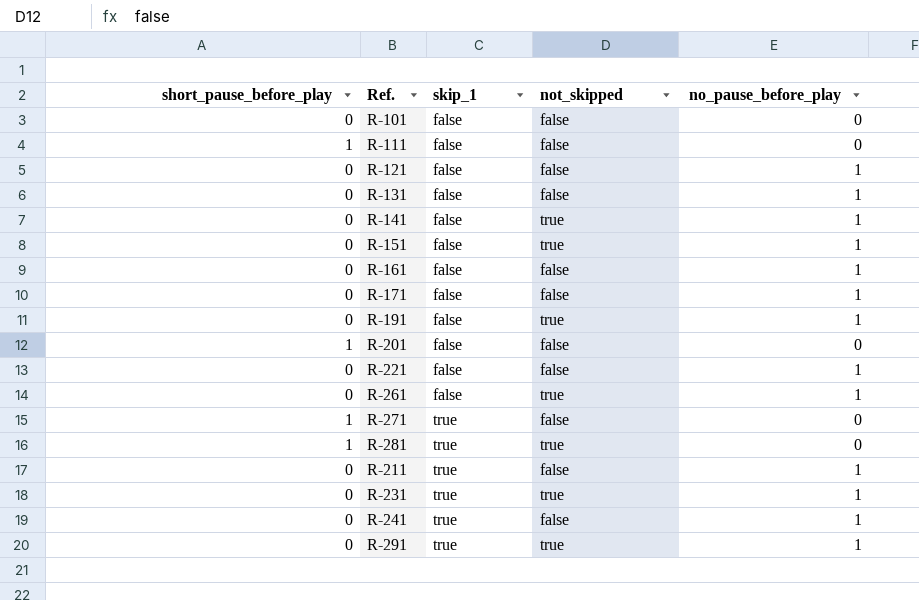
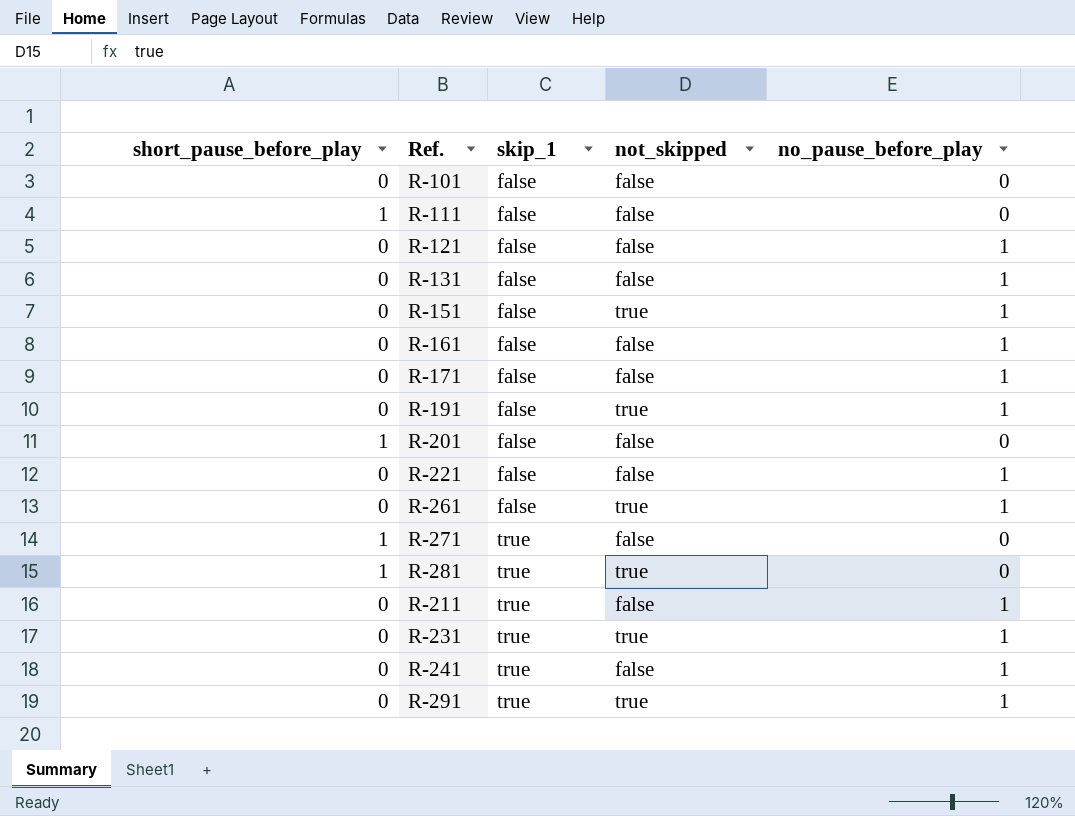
row R-141: 0 | false | true | 1 -> none

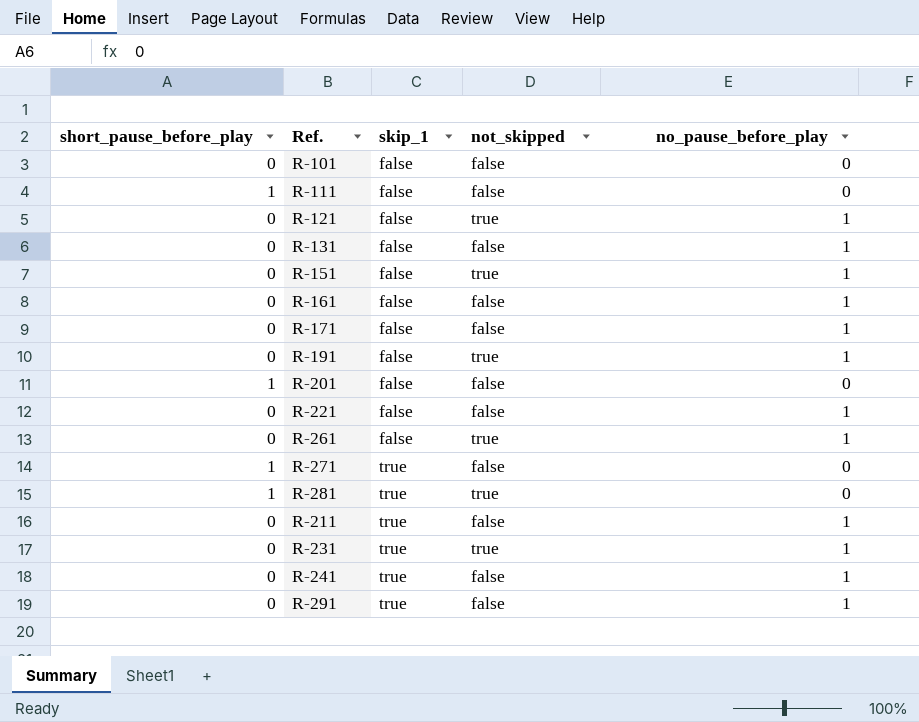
R-121 | not_skipped: false -> true
R-291 | not_skipped: true -> false

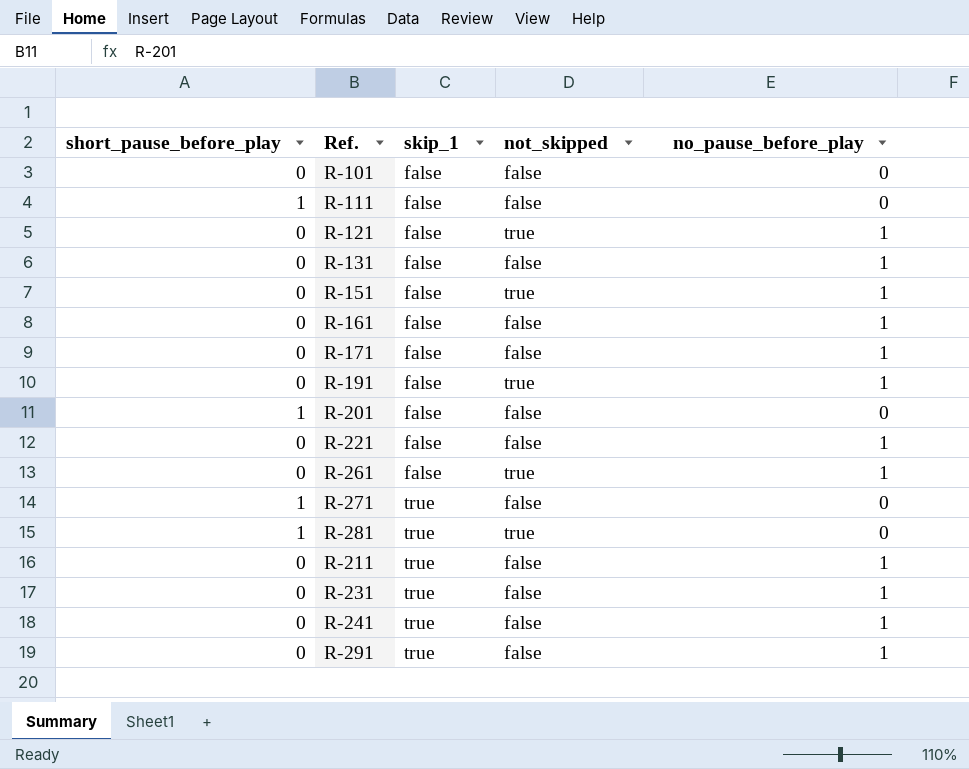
R-231 | not_skipped: true -> false

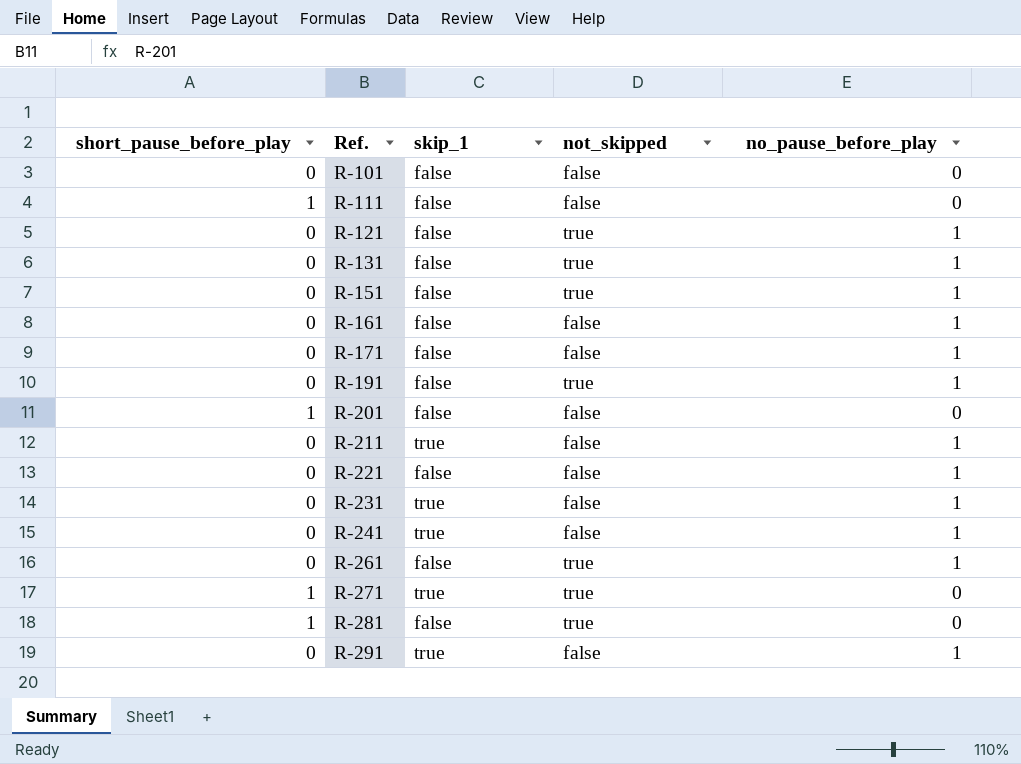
row order: skip_1 ascending -> Ref. ascending
R-131 | not_skipped: false -> true
R-271 | not_skipped: false -> true
R-281 | skip_1: true -> false

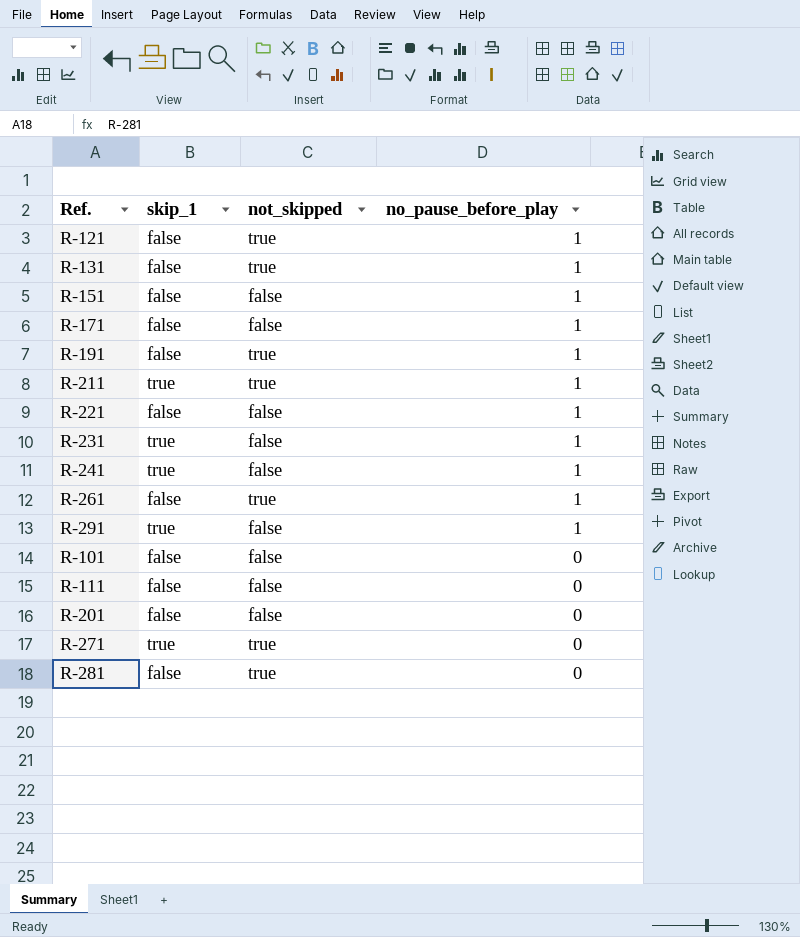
row order: Ref. ascending -> no_pause_before_play descending
column short_pause_before_play | position: 1 -> none
row R-161: 0 | false | false | 1 -> none
R-151 | not_skipped: true -> false
R-211 | not_skipped: false -> true

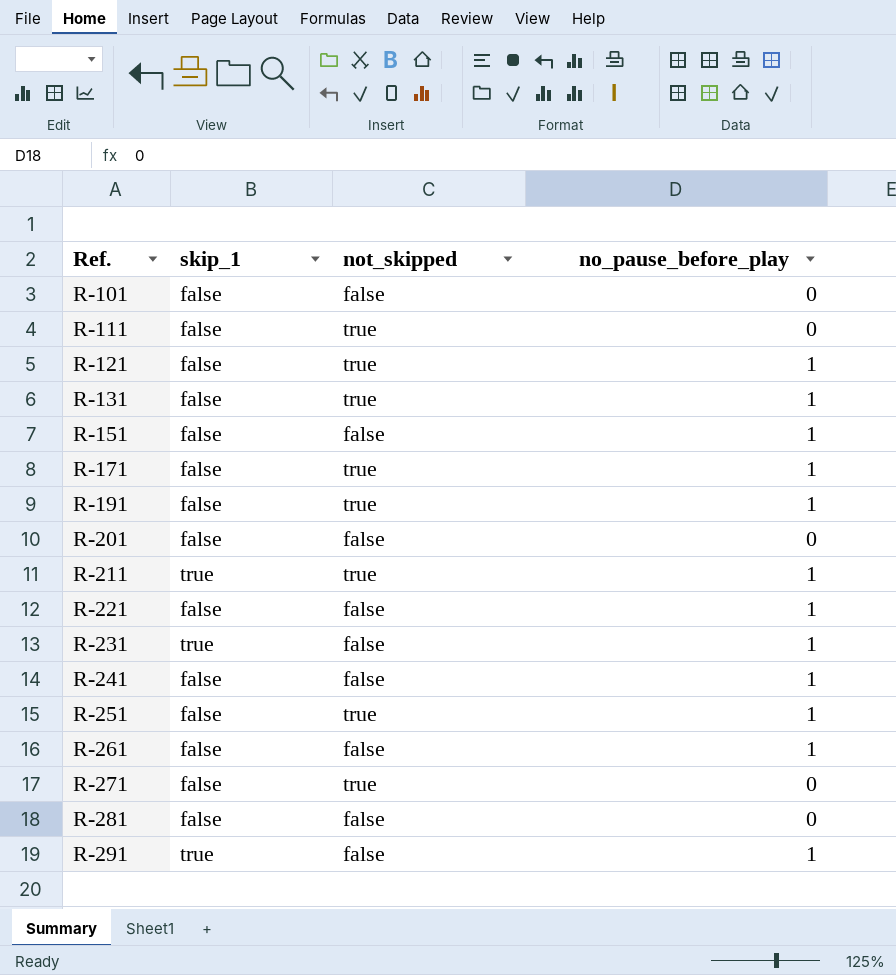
row order: no_pause_before_play descending -> Ref. ascending
R-111 | not_skipped: false -> true
R-171 | not_skipped: false -> true
R-241 | skip_1: true -> false
row R-251: none -> false | true | 1
R-261 | not_skipped: true -> false
R-271 | skip_1: true -> false
R-281 | not_skipped: true -> false

